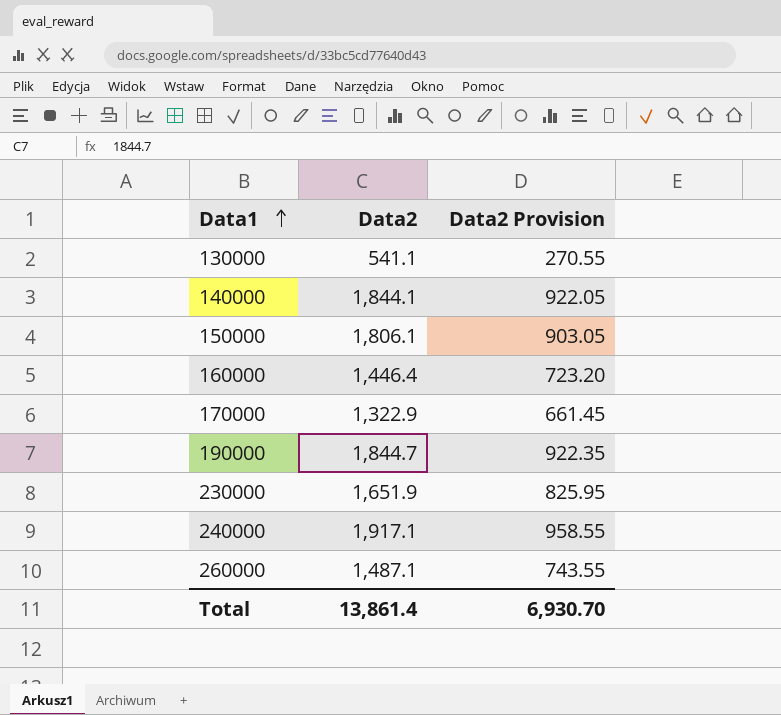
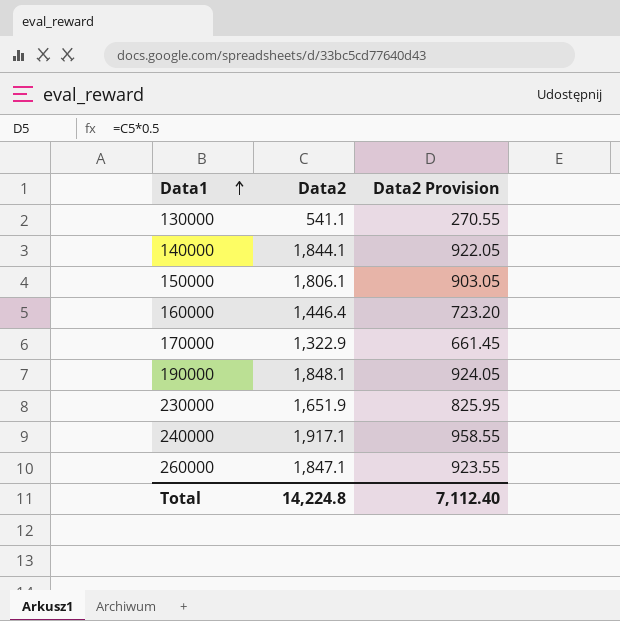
190000 | Data2: 1,844.7 -> 1,848.1
190000 | Data2 Provision: 922.35 -> 924.05
260000 | Data2: 1,487.1 -> 1,847.1
260000 | Data2 Provision: 743.55 -> 923.55
Total | Data2: 13,861.4 -> 14,224.8
Total | Data2 Provision: 6,930.70 -> 7,112.40

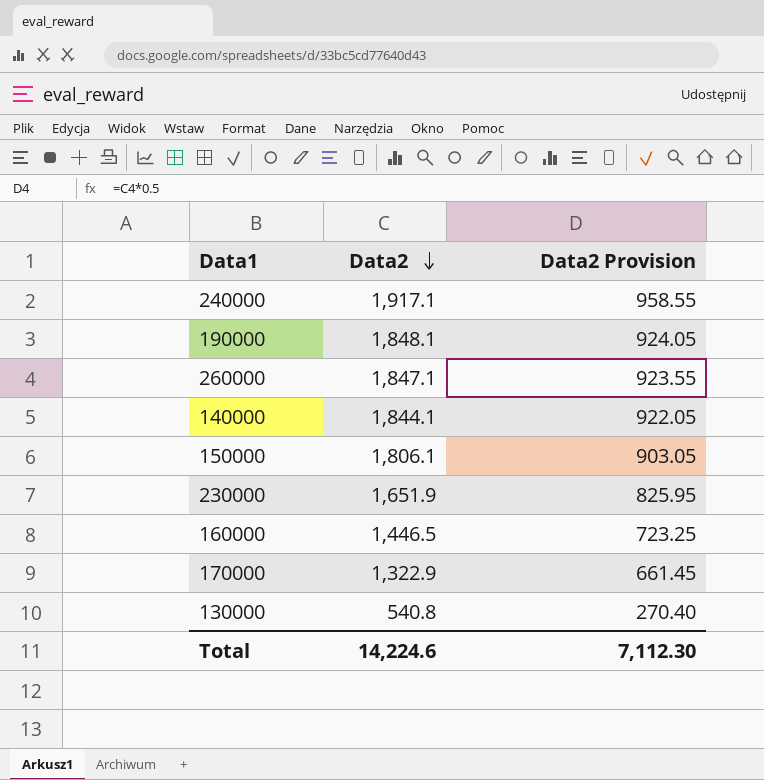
row order: Data1 ascending -> Data2 descending
160000 | Data2: 1,446.4 -> 1,446.5
160000 | Data2 Provision: 723.20 -> 723.25
130000 | Data2: 541.1 -> 540.8
130000 | Data2 Provision: 270.55 -> 270.40
Total | Data2: 14,224.8 -> 14,224.6
Total | Data2 Provision: 7,112.40 -> 7,112.30

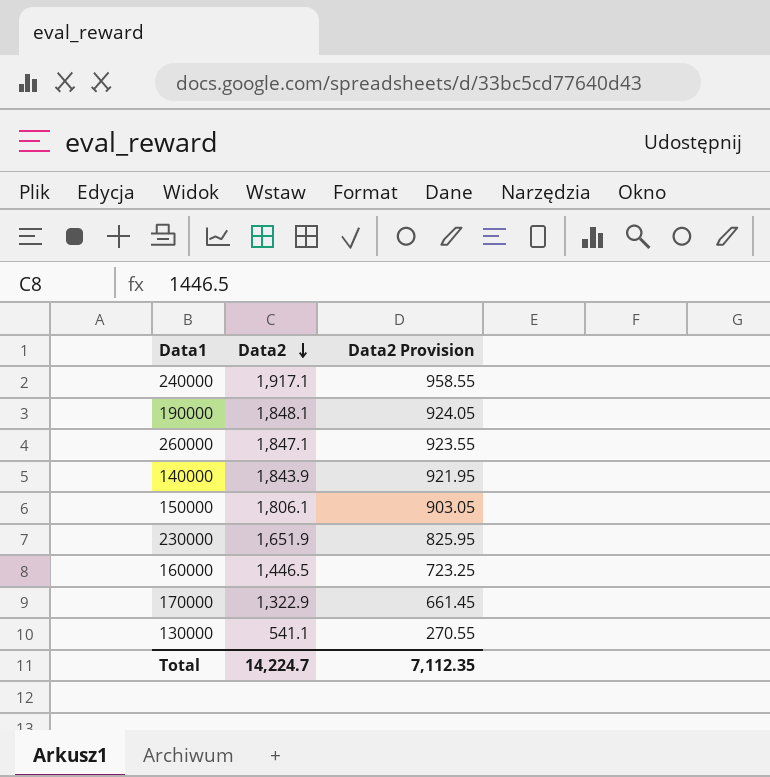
140000 | Data2: 1,844.1 -> 1,843.9
140000 | Data2 Provision: 922.05 -> 921.95
130000 | Data2: 540.8 -> 541.1
130000 | Data2 Provision: 270.40 -> 270.55
Total | Data2: 14,224.6 -> 14,224.7
Total | Data2 Provision: 7,112.30 -> 7,112.35

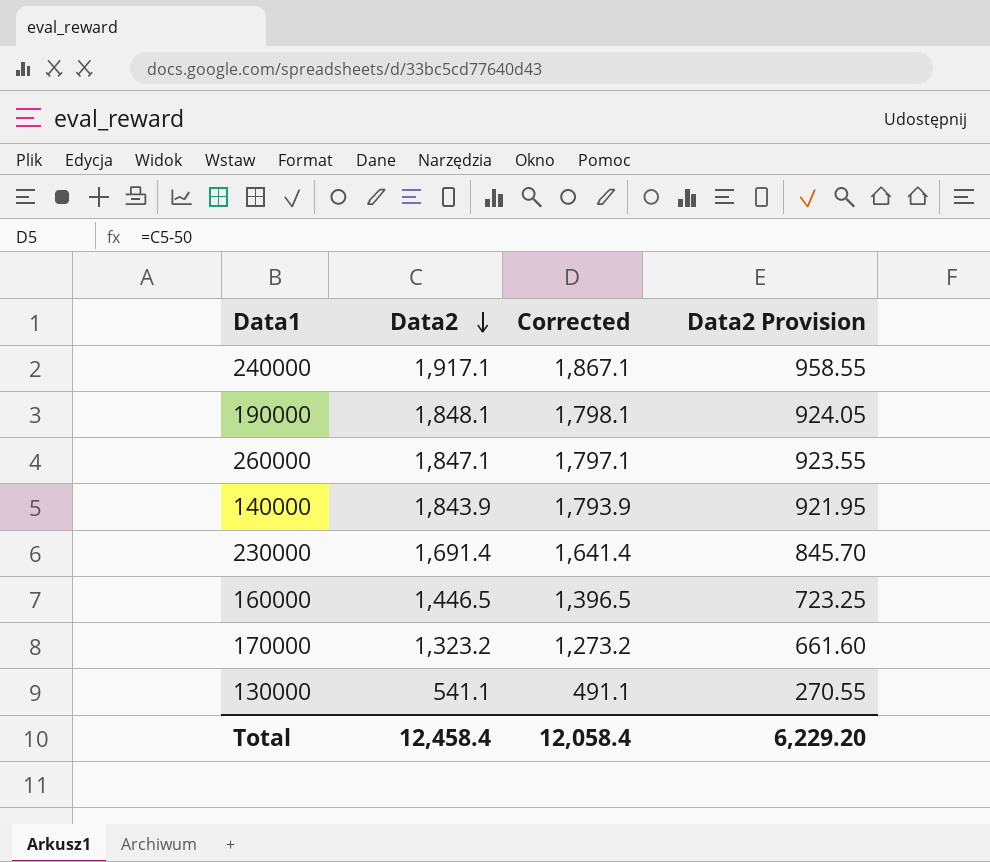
column Corrected | formula: none -> [Data2] - 50
row 150000: 1,806.1 | 903.05 -> none
230000 | Data2: 1,651.9 -> 1,691.4
230000 | Data2 Provision: 825.95 -> 845.70
170000 | Data2: 1,322.9 -> 1,323.2
170000 | Data2 Provision: 661.45 -> 661.60
Total | Data2: 14,224.7 -> 12,458.4
Total | Data2 Provision: 7,112.35 -> 6,229.20

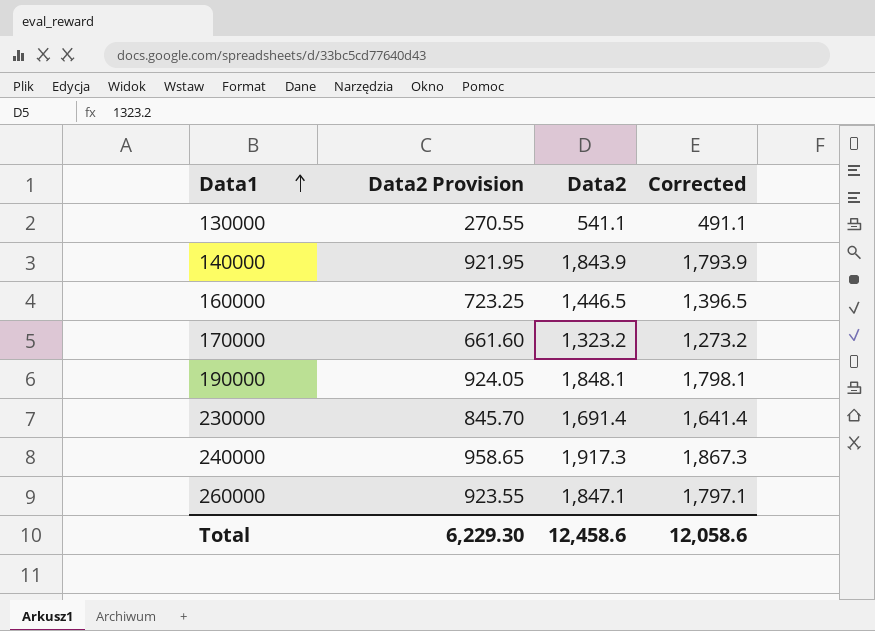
row order: Data2 descending -> Data1 ascending
column Data2 Provision | position: 4 -> 2
240000 | Data2 Provision: 958.55 -> 958.65
240000 | Data2: 1,917.1 -> 1,917.3
240000 | Corrected: 1,867.1 -> 1,867.3
Total | Data2 Provision: 6,229.20 -> 6,229.30
Total | Data2: 12,458.4 -> 12,458.6
Total | Corrected: 12,058.4 -> 12,058.6

